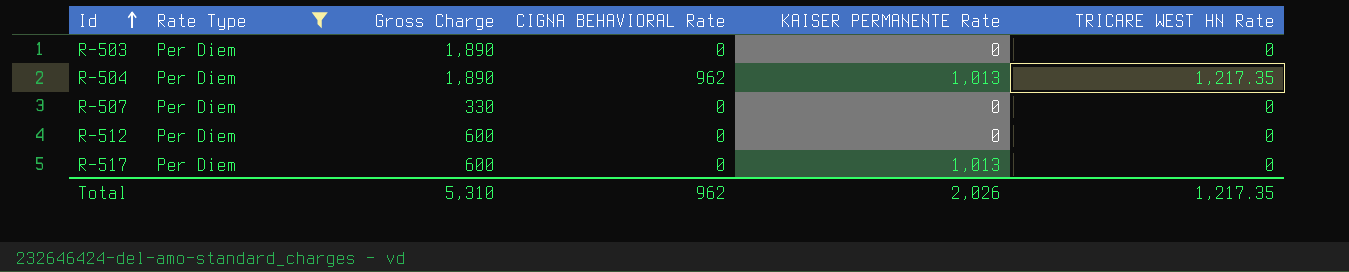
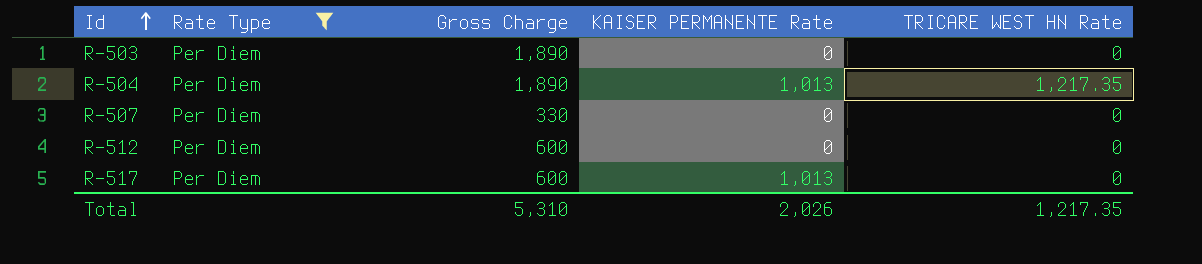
column CIGNA BEHAVIORAL Rate | position: 4 -> none

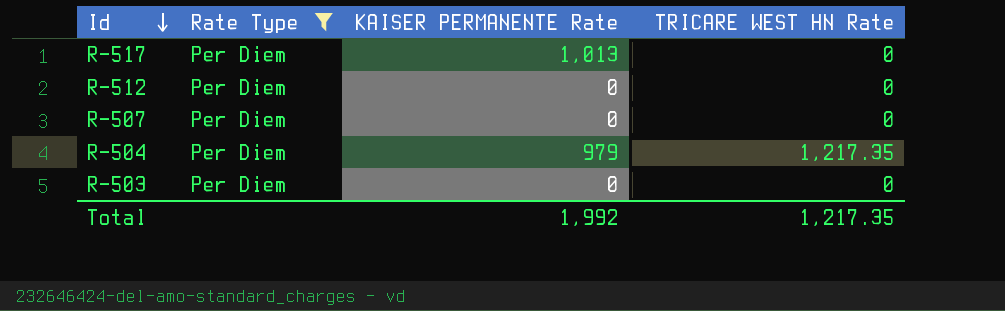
row order: Id ascending -> Id descending
column Gross Charge | position: 3 -> none
R-504 | KAISER PERMANENTE Rate: 1,013 -> 979
Total | KAISER PERMANENTE Rate: 2,026 -> 1,992

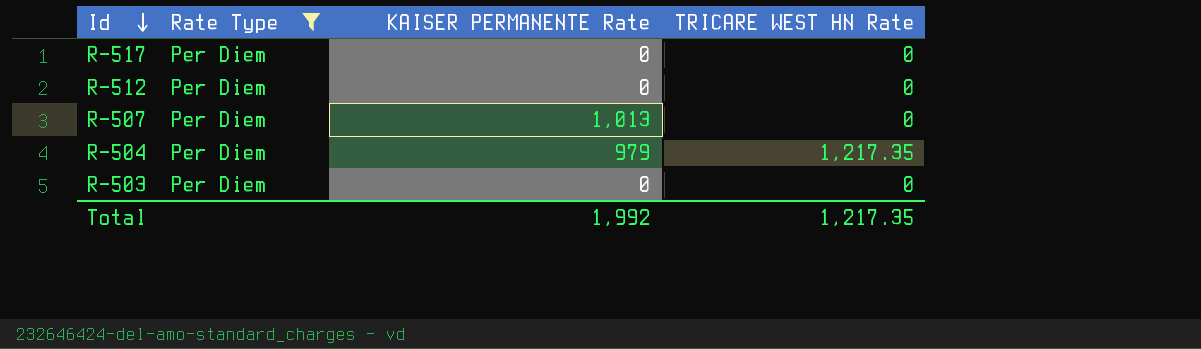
R-517 | KAISER PERMANENTE Rate: 1,013 -> 0
R-507 | KAISER PERMANENTE Rate: 0 -> 1,013

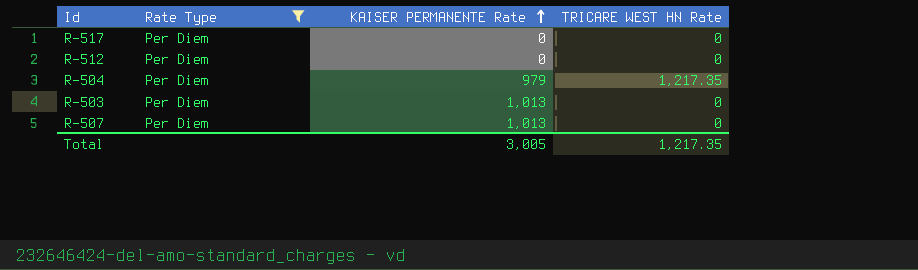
row order: Id descending -> KAISER PERMANENTE Rate ascending
R-503 | KAISER PERMANENTE Rate: 0 -> 1,013
Total | KAISER PERMANENTE Rate: 1,992 -> 3,005

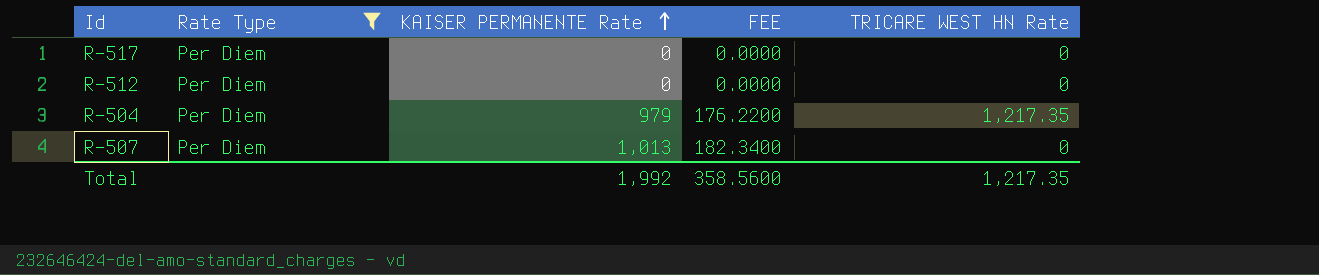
column FEE | formula: none -> [KAISER PERMANENTE Rate] * 0.18
row R-503: Per Diem | 1,013 | 0 -> none
Total | KAISER PERMANENTE Rate: 3,005 -> 1,992

